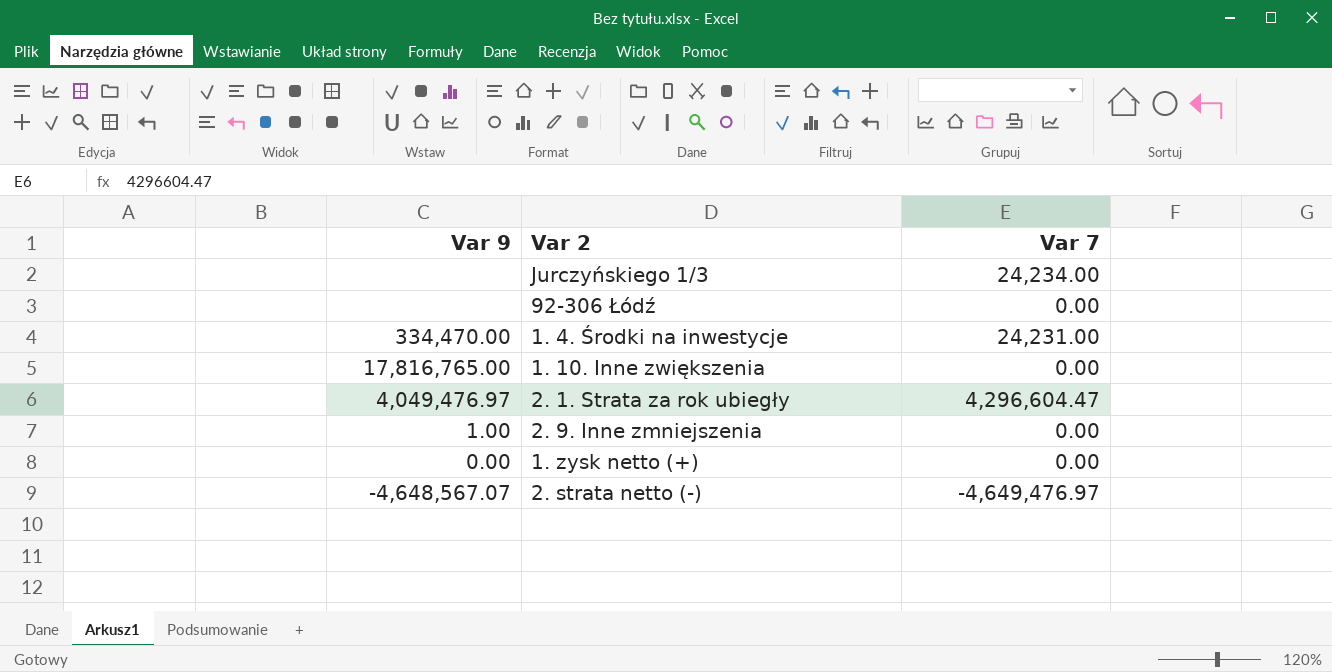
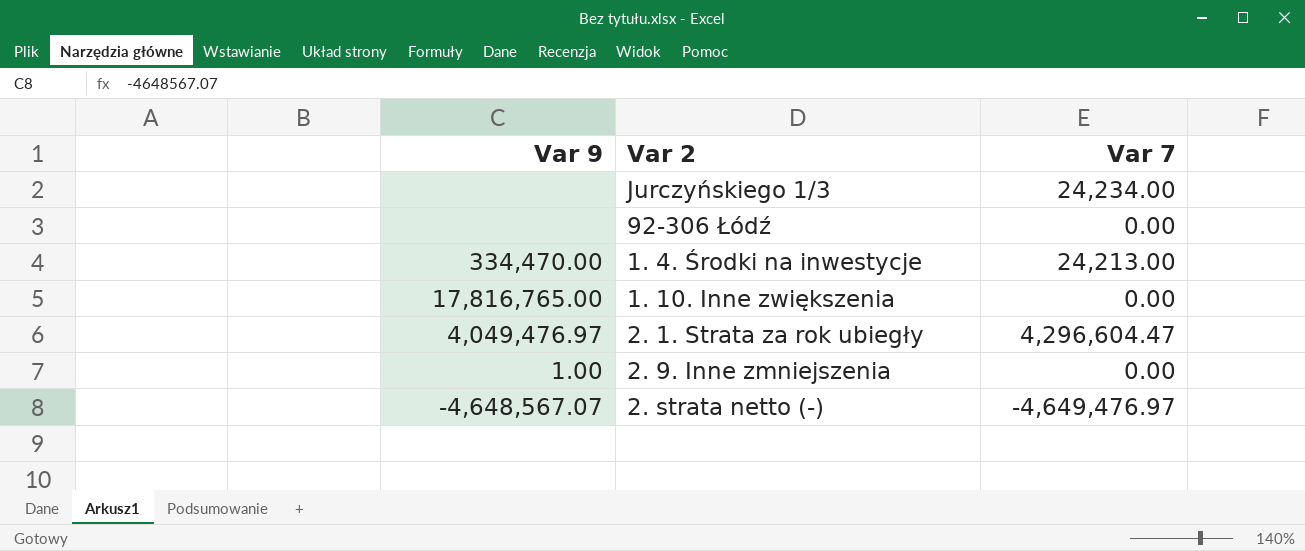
row 1. zysk netto (+): 0.00 | 0.00 -> none
1. 4. Środki na inwestycje | Var 7: 24,231.00 -> 24,213.00

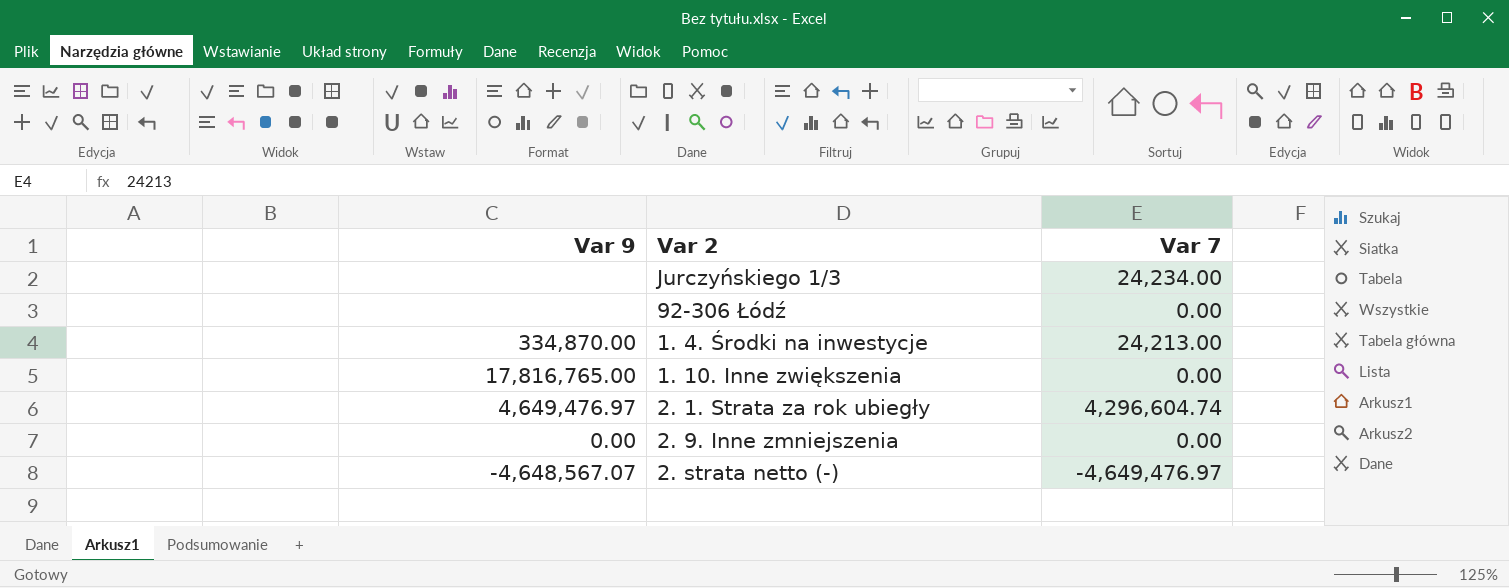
1. 4. Środki na inwestycje | Var 9: 334,470.00 -> 334,870.00
2. 1. Strata za rok ubiegły | Var 9: 4,049,476.97 -> 4,649,476.97
2. 1. Strata za rok ubiegły | Var 7: 4,296,604.47 -> 4,296,604.74
2. 9. Inne zmniejszenia | Var 9: 1.00 -> 0.00

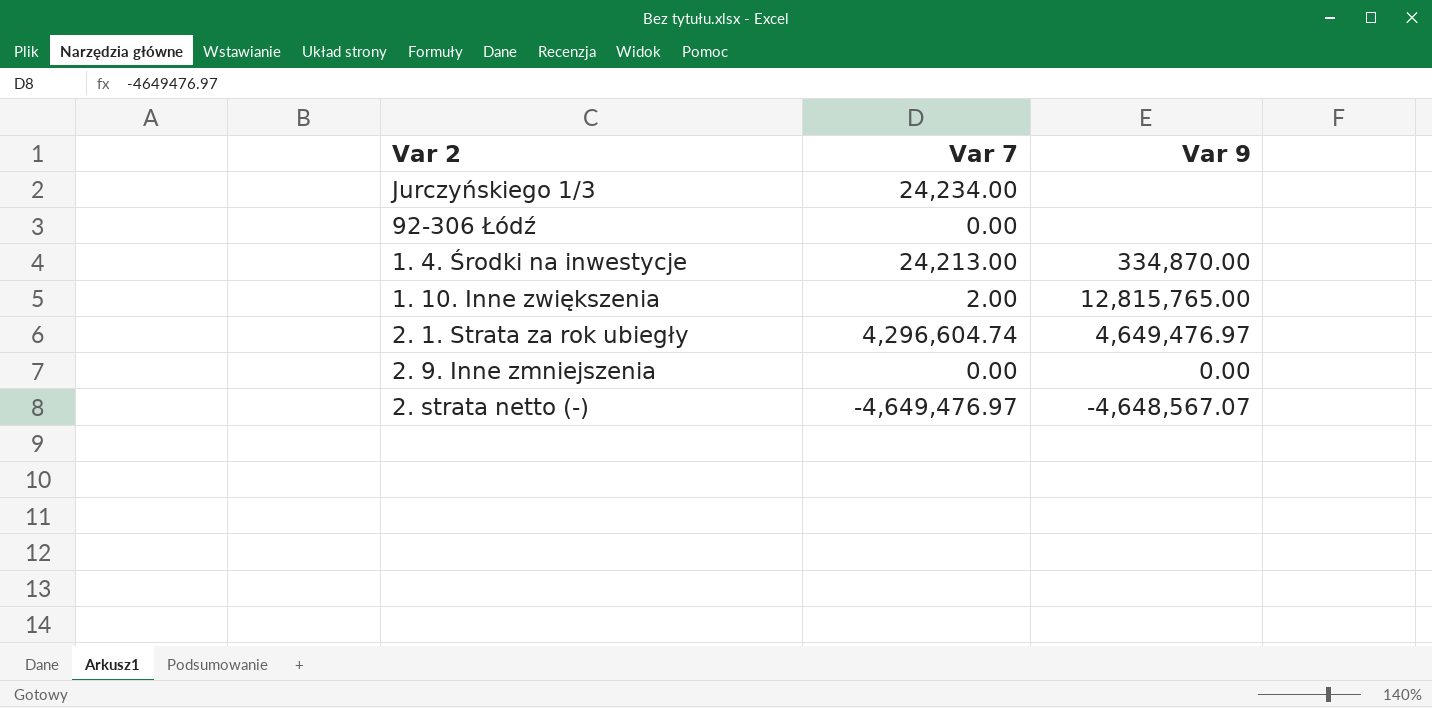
column Var 9 | position: 1 -> 3
1. 10. Inne zwiększenia | Var 7: 0.00 -> 2.00
1. 10. Inne zwiększenia | Var 9: 17,816,765.00 -> 12,815,765.00

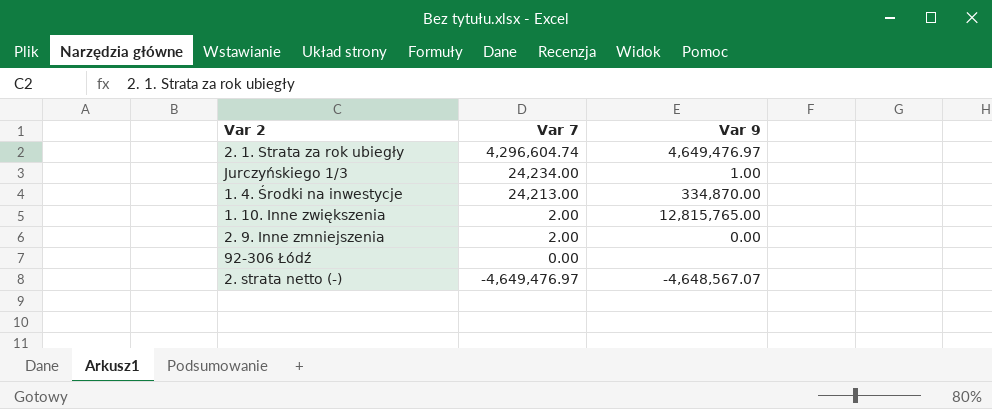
row order: none -> Var 7 descending
Jurczyńskiego 1/3 | Var 9: none -> 1.00
2. 9. Inne zmniejszenia | Var 7: 0.00 -> 2.00

